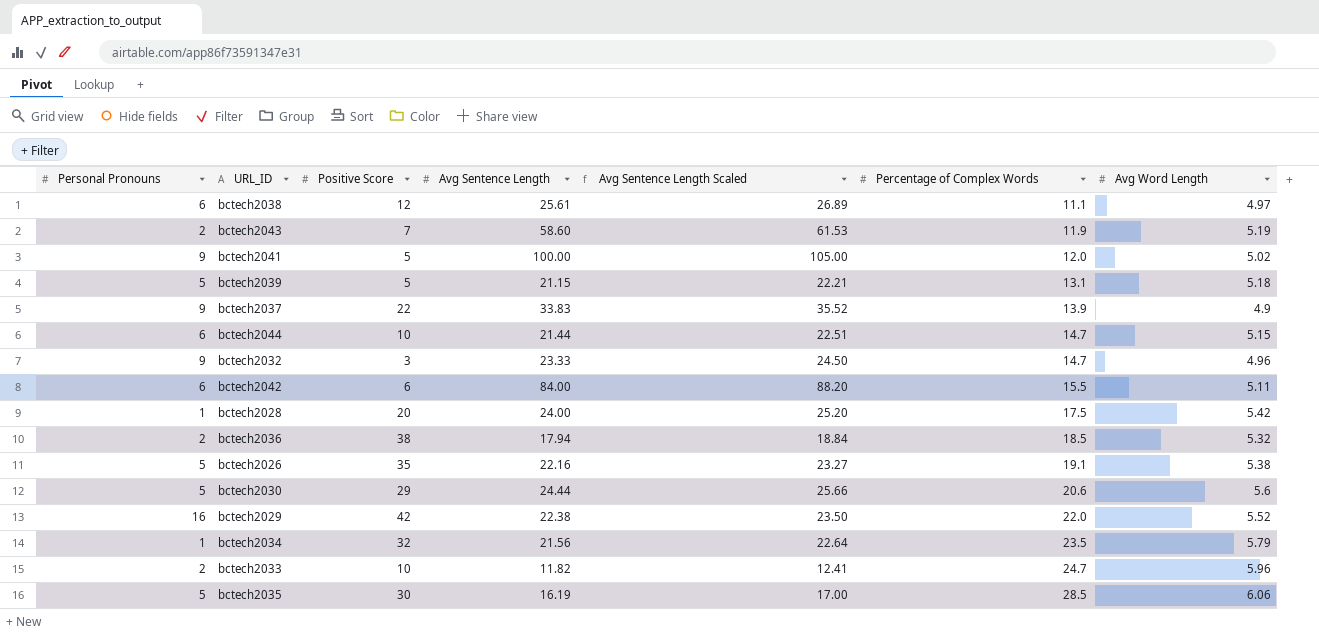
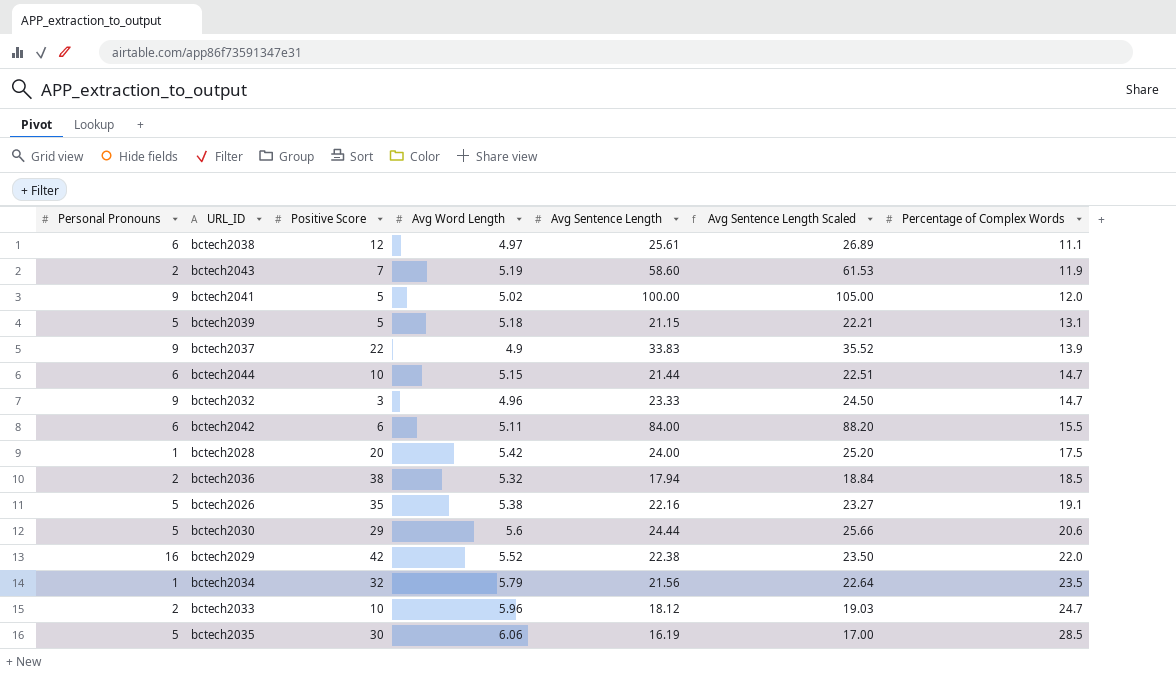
column Avg Word Length | position: 7 -> 4
bctech2033 | Avg Sentence Length: 11.82 -> 18.12
bctech2033 | Avg Sentence Length Scaled: 12.41 -> 19.03

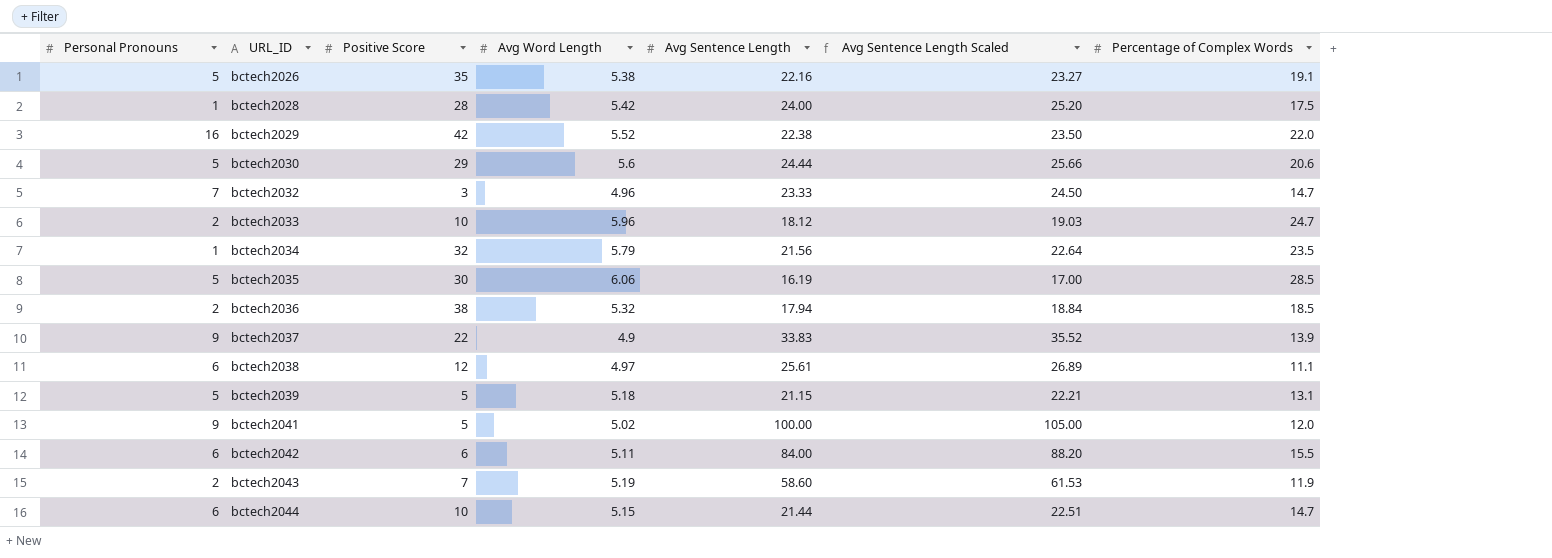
row order: Percentage of Complex Words ascending -> URL_ID ascending
bctech2028 | Positive Score: 20 -> 28
bctech2032 | Personal Pronouns: 9 -> 7

